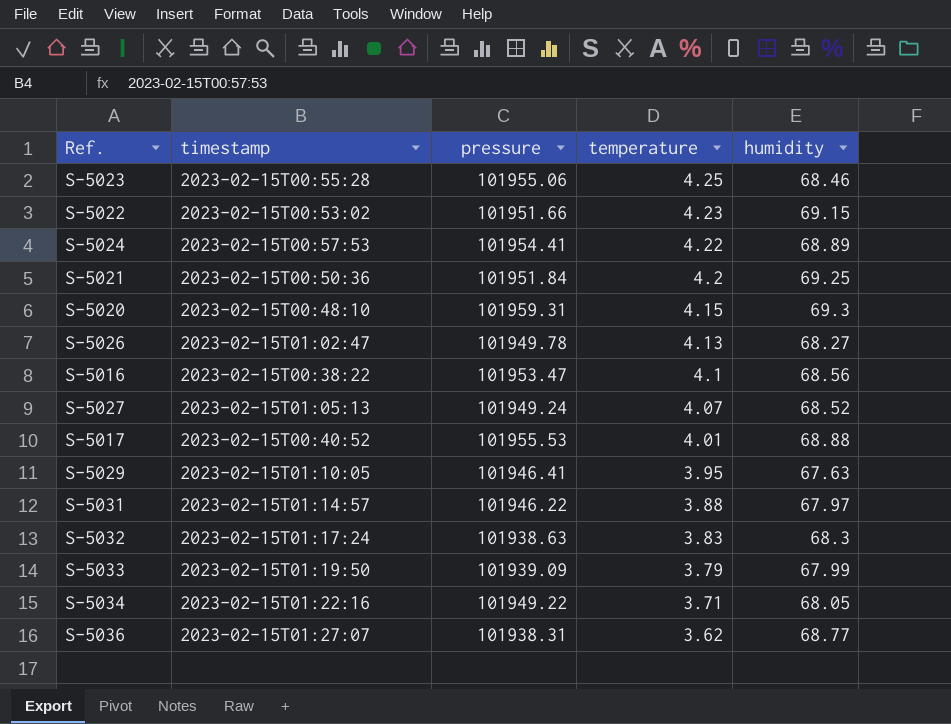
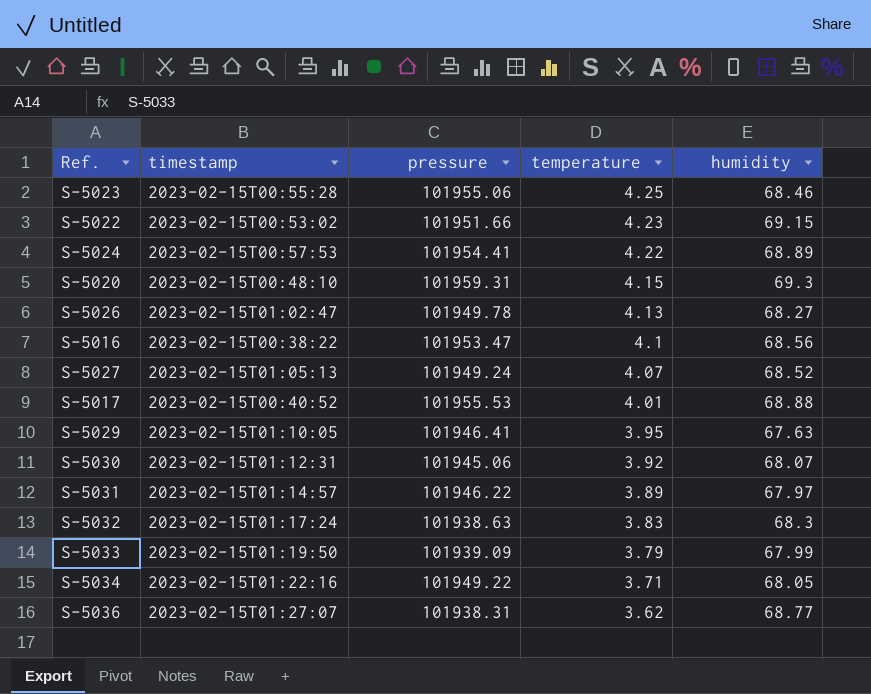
row S-5021: 2023-02-15T00:50:36 | 101951.84 | 4.2 | 69.25 -> none
row S-5030: none -> 2023-02-15T01:12:31 | 101945.06 | 3.92 | 68.07
S-5031 | temperature: 3.88 -> 3.89

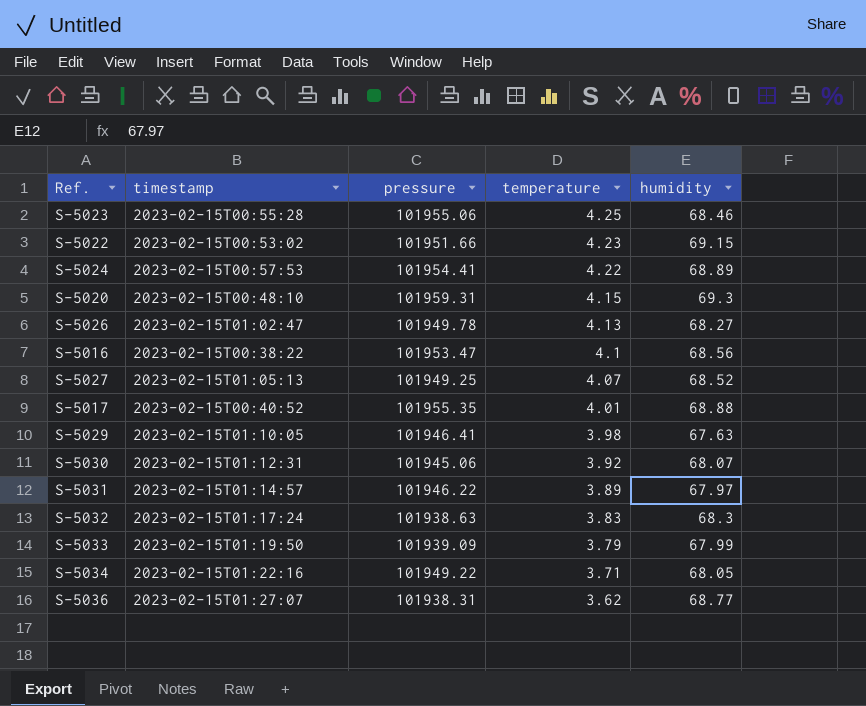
S-5027 | pressure: 101949.24 -> 101949.25
S-5017 | pressure: 101955.53 -> 101955.35
S-5029 | temperature: 3.95 -> 3.98

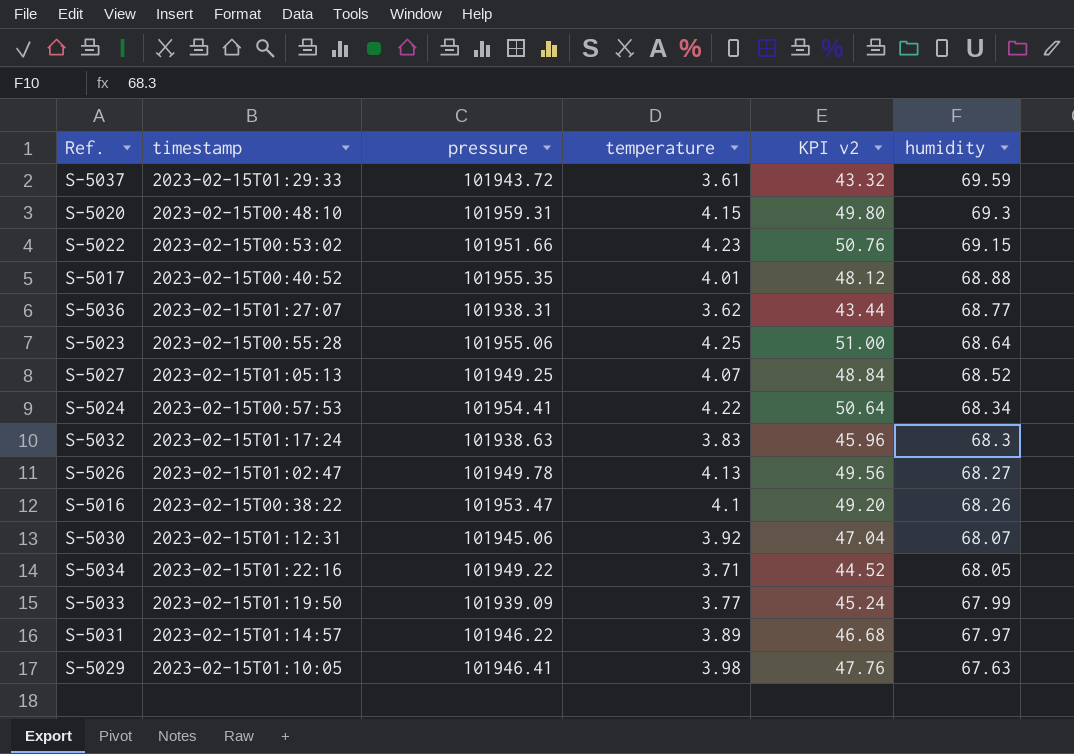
row order: temperature descending -> humidity descending
column KPI v2 | formula: none -> [temperature] * 12
row S-5037: none -> 2023-02-15T01:29:33 | 101943.72 | 3.61 | 43.32 | 69.59
S-5023 | humidity: 68.46 -> 68.64
S-5024 | humidity: 68.89 -> 68.34
S-5016 | humidity: 68.56 -> 68.26
S-5033 | temperature: 3.79 -> 3.77

